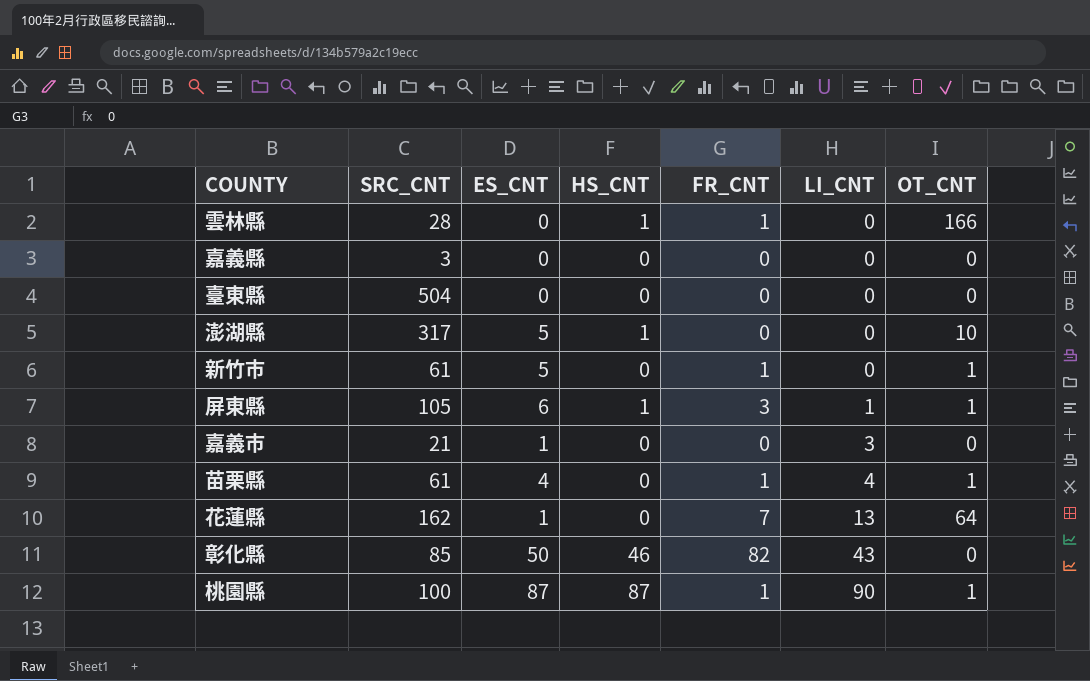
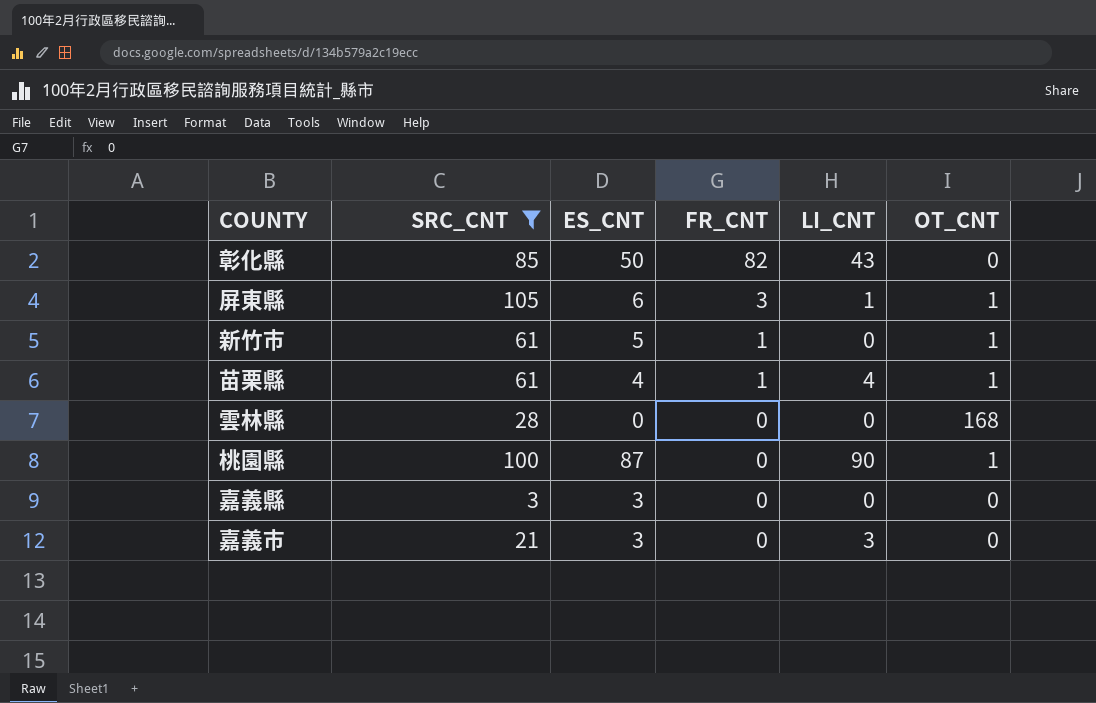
filter: none -> SRC_CNT <= 105
row order: LI_CNT ascending -> FR_CNT descending
column HS_CNT | position: 4 -> none
雲林縣 | FR_CNT: 1 -> 0
雲林縣 | OT_CNT: 166 -> 168
桃園縣 | FR_CNT: 1 -> 0
嘉義縣 | ES_CNT: 0 -> 3
嘉義市 | ES_CNT: 1 -> 3

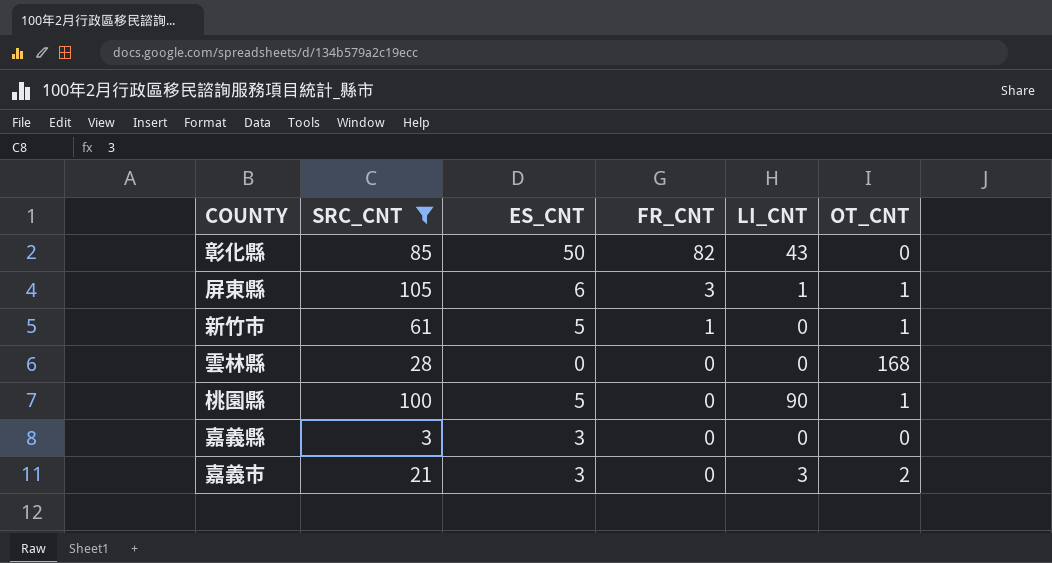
row 苗栗縣: 61 | 4 | 1 | 4 | 1 -> none
桃園縣 | ES_CNT: 87 -> 5
嘉義市 | OT_CNT: 0 -> 2

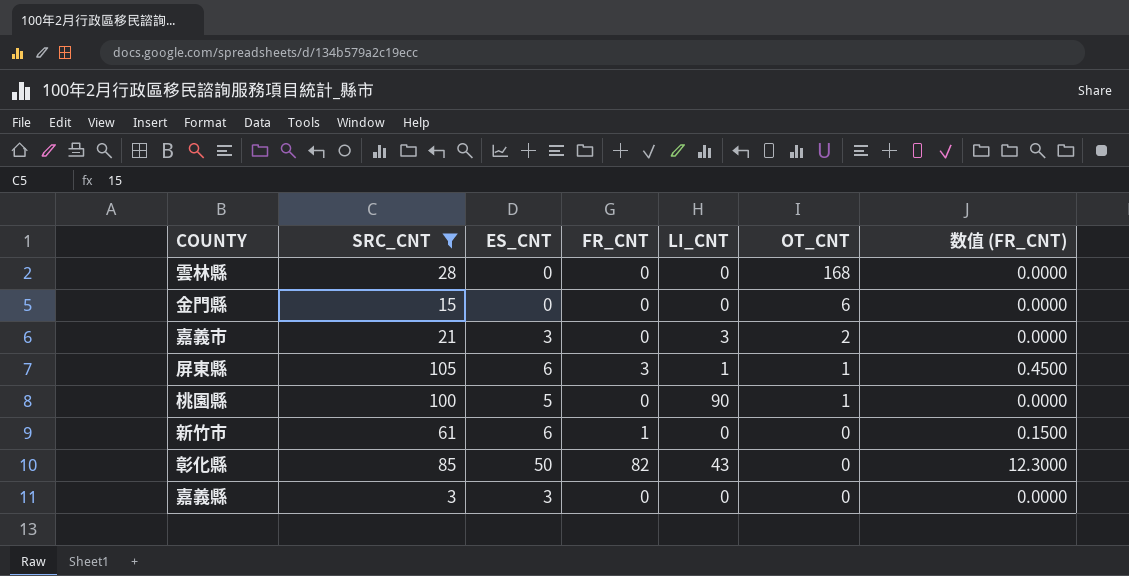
row order: FR_CNT descending -> OT_CNT descending
column 数值 (FR_CNT) | formula: none -> [FR_CNT] * 0.15
row 金門縣: none -> 15 | 0 | 0 | 0 | 6 | 0.0000
新竹市 | ES_CNT: 5 -> 6
新竹市 | OT_CNT: 1 -> 0

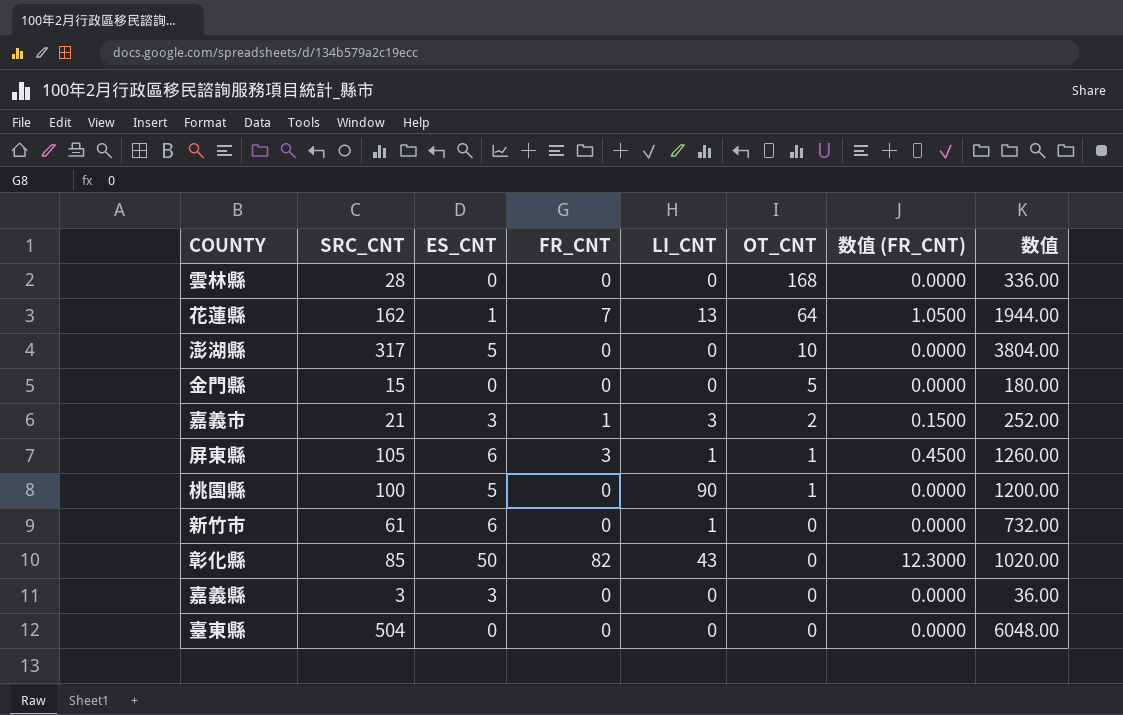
filter: SRC_CNT <= 105 -> none
column 数值 | formula: none -> [SRC_CNT] * 12
金門縣 | OT_CNT: 6 -> 5
嘉義市 | FR_CNT: 0 -> 1
嘉義市 | 数值 (FR_CNT): 0.0000 -> 0.1500
新竹市 | FR_CNT: 1 -> 0
新竹市 | LI_CNT: 0 -> 1
新竹市 | 数值 (FR_CNT): 0.1500 -> 0.0000

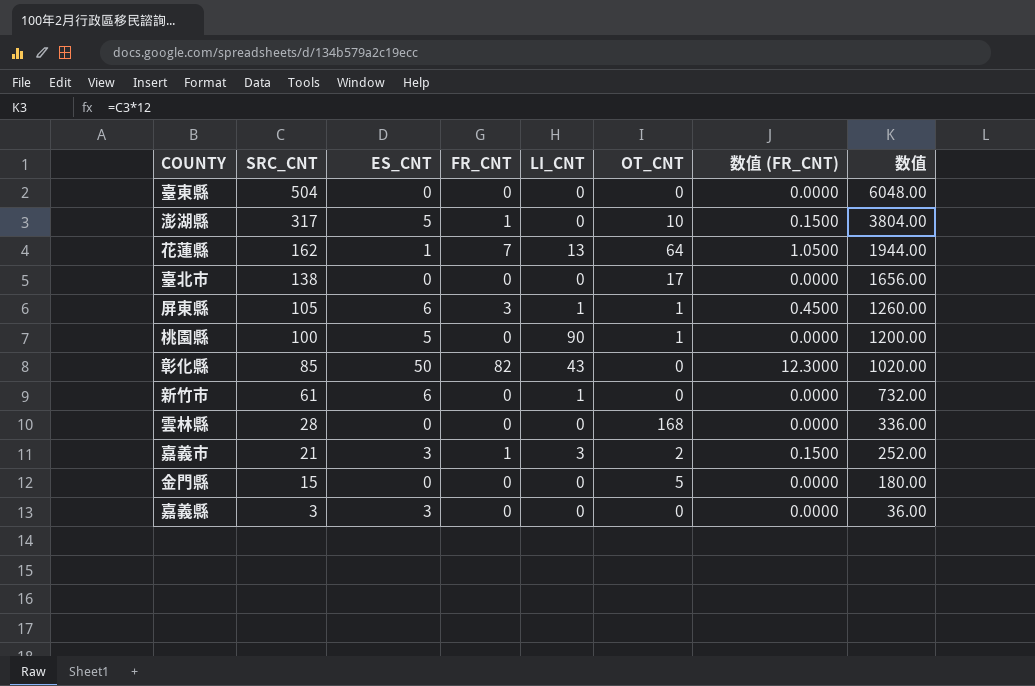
row order: OT_CNT descending -> SRC_CNT descending
澎湖縣 | FR_CNT: 0 -> 1
澎湖縣 | 数值 (FR_CNT): 0.0000 -> 0.1500
row 臺北市: none -> 138 | 0 | 0 | 0 | 17 | 0.0000 | 1656.00

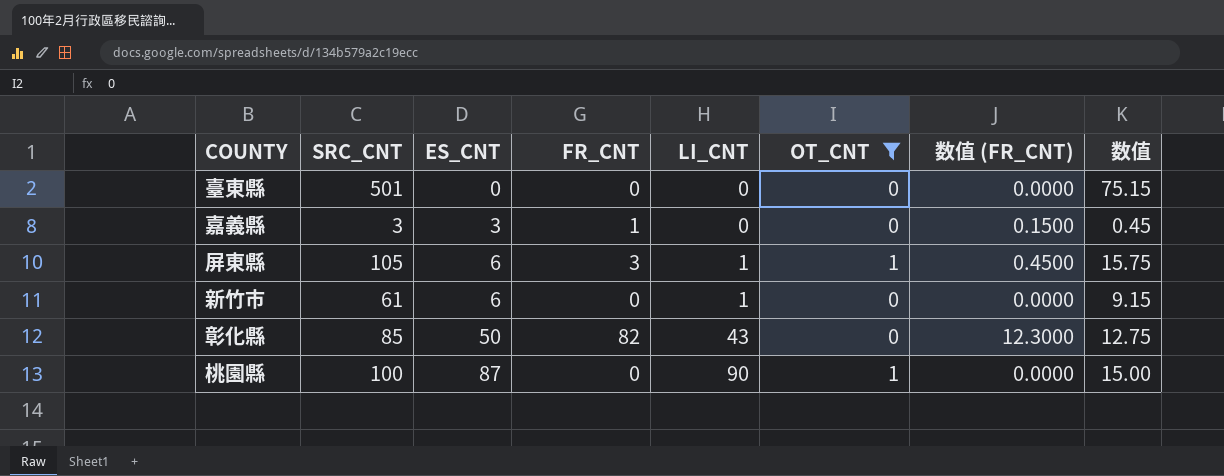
filter: none -> OT_CNT <= 1
row order: SRC_CNT descending -> ES_CNT ascending
column 数值 | formula: [SRC_CNT] * 12 -> [SRC_CNT] * 0.15
臺東縣 | SRC_CNT: 504 -> 501
嘉義縣 | FR_CNT: 0 -> 1
嘉義縣 | 数值 (FR_CNT): 0.0000 -> 0.1500
桃園縣 | ES_CNT: 5 -> 87

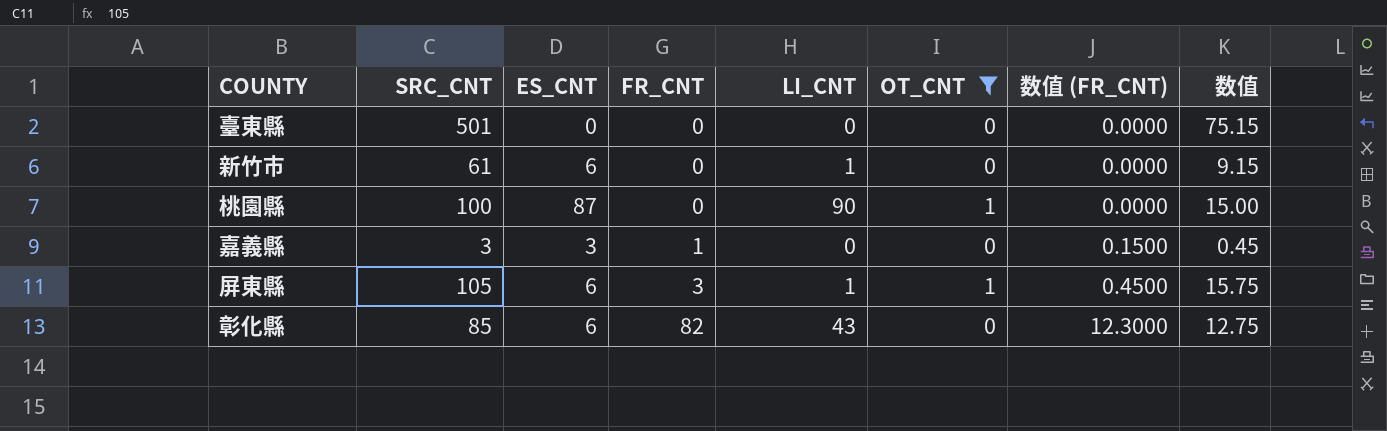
row order: ES_CNT ascending -> FR_CNT ascending
彰化縣 | ES_CNT: 50 -> 6

